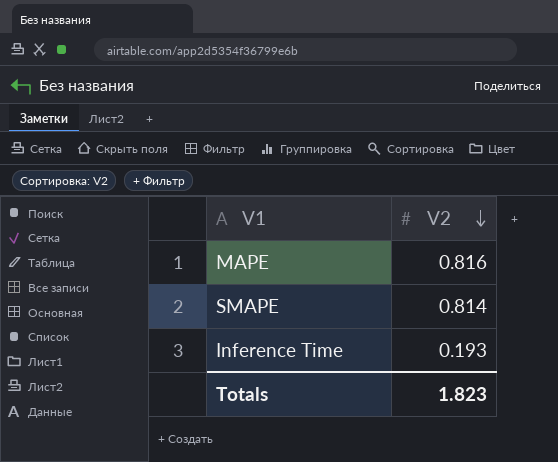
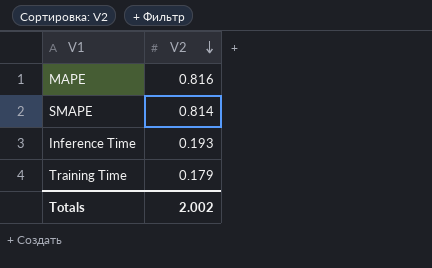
row Training Time: none -> 0.179
Totals | V2: 1.823 -> 2.002

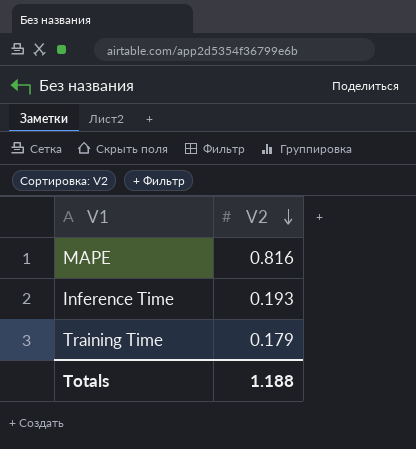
row SMAPE: 0.814 -> none
Totals | V2: 2.002 -> 1.188

